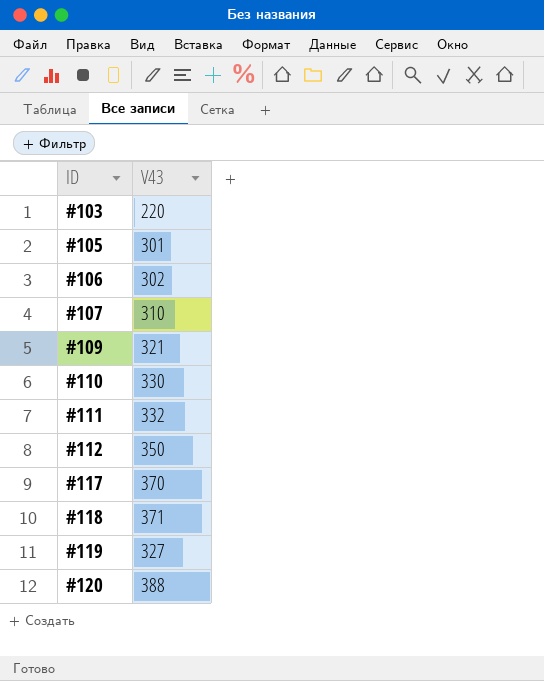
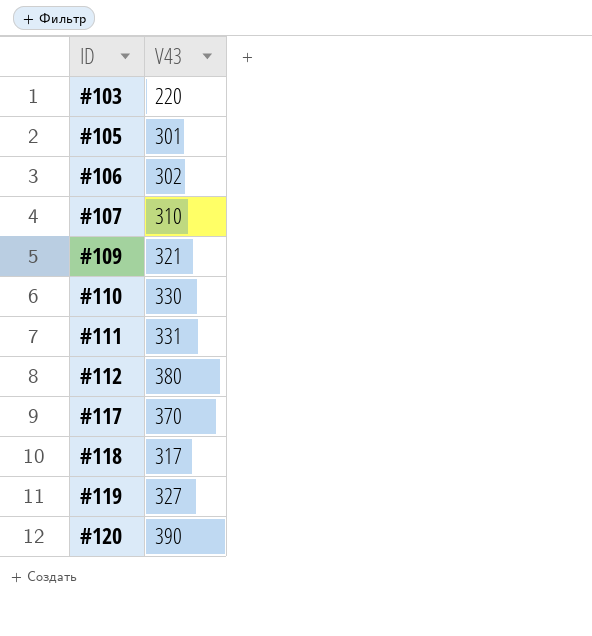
#111 | V43: 332 -> 331
#112 | V43: 350 -> 380
#118 | V43: 371 -> 317
#120 | V43: 388 -> 390

